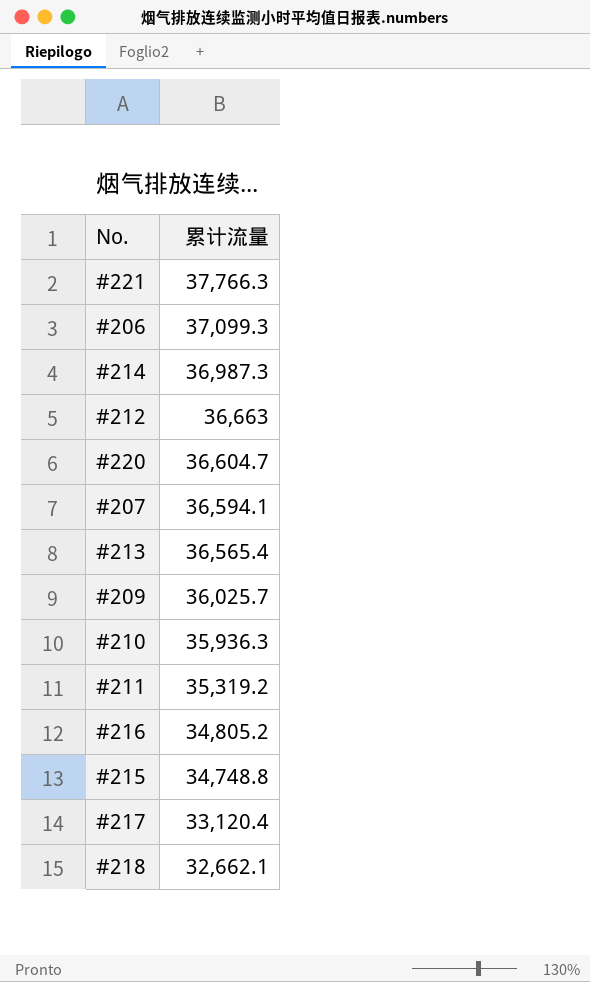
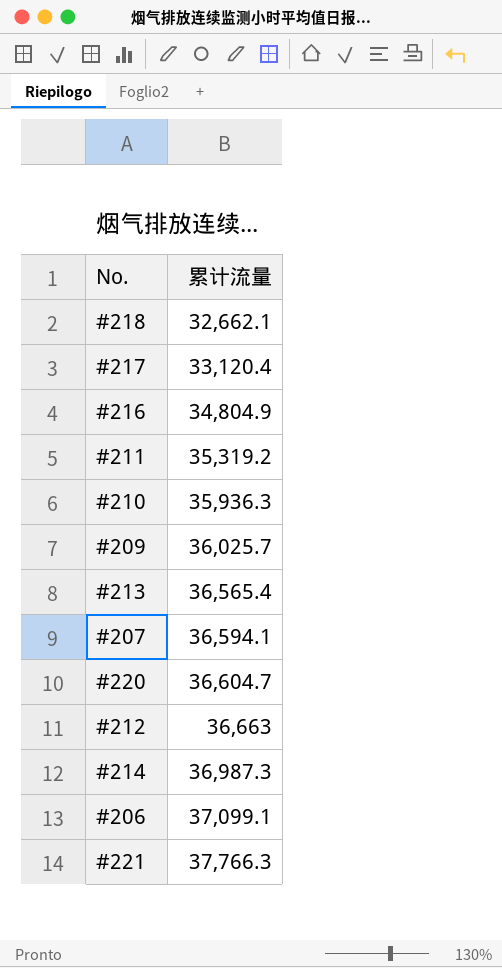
row order: 累计流量 descending -> 累计流量 ascending
row #215: 34,748.8 -> none
#216 | 累计流量: 34,805.2 -> 34,804.9
#206 | 累计流量: 37,099.3 -> 37,099.1

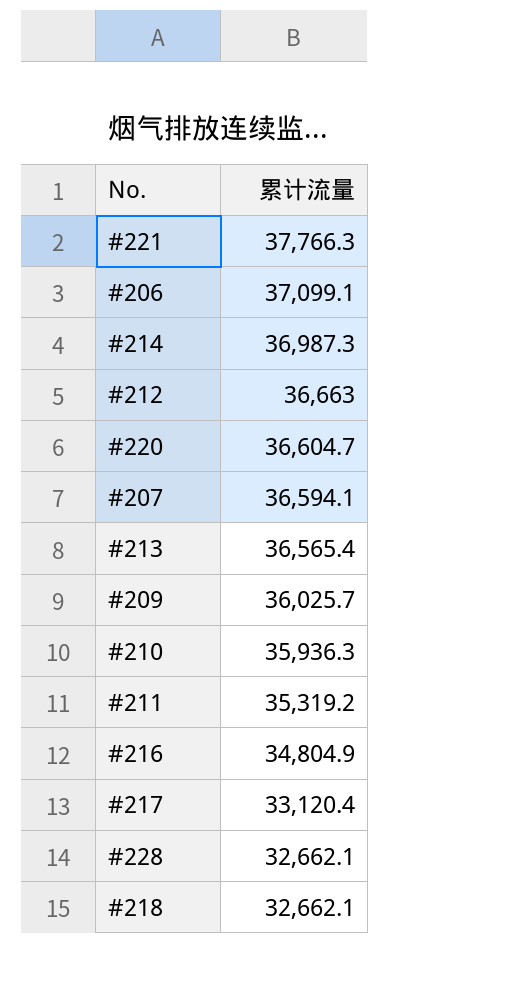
row order: 累计流量 ascending -> 累计流量 descending
row #228: none -> 32,662.1

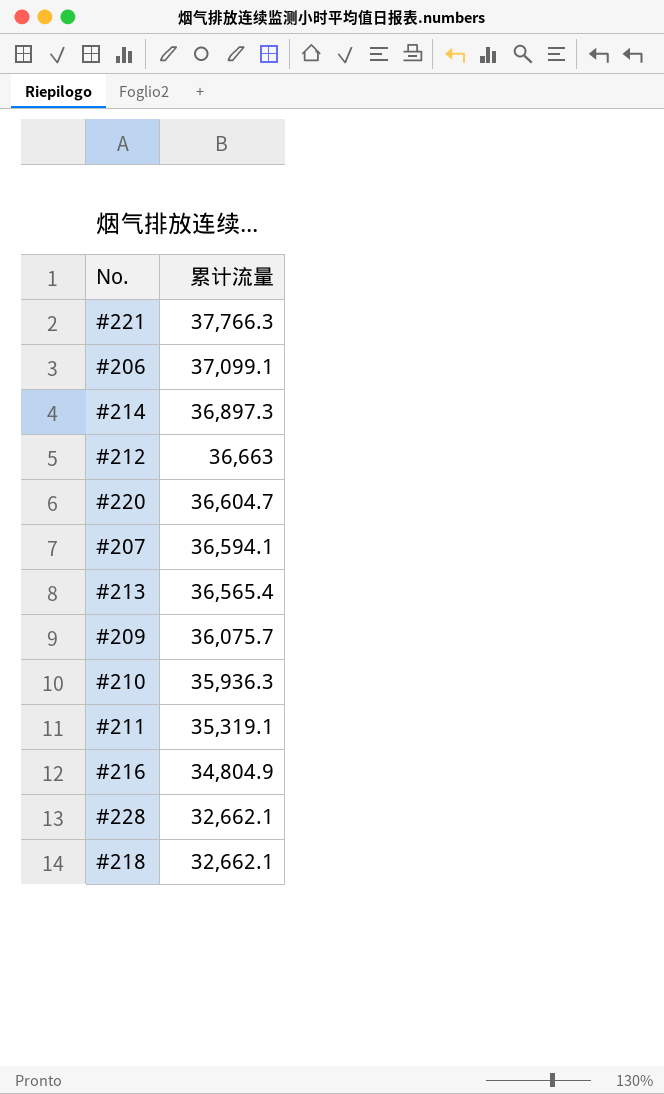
row #217: 33,120.4 -> none
#214 | 累计流量: 36,987.3 -> 36,897.3
#209 | 累计流量: 36,025.7 -> 36,075.7
#211 | 累计流量: 35,319.2 -> 35,319.1

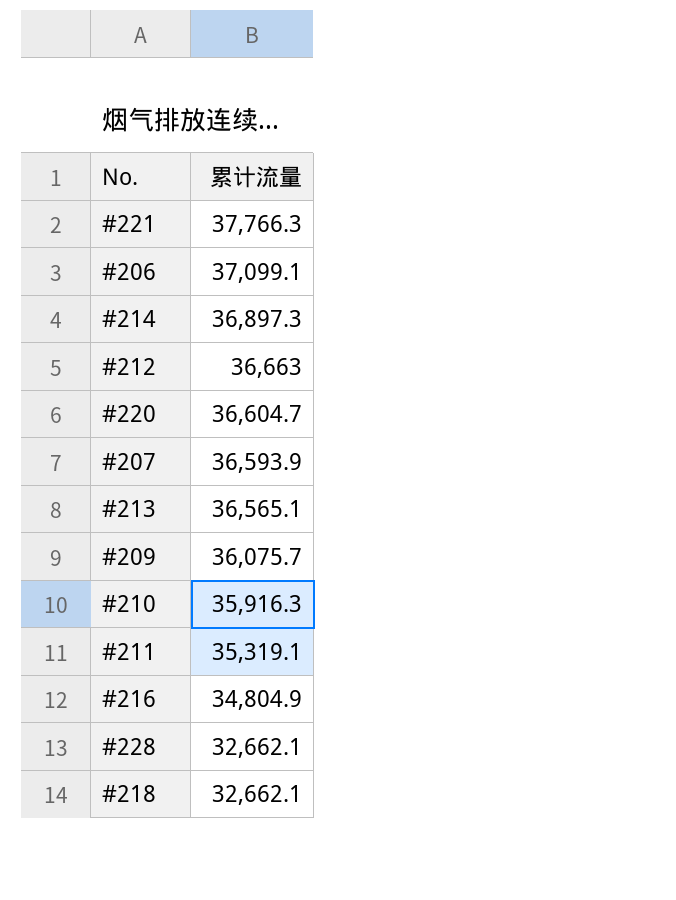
#207 | 累计流量: 36,594.1 -> 36,593.9
#213 | 累计流量: 36,565.4 -> 36,565.1
#210 | 累计流量: 35,936.3 -> 35,916.3

